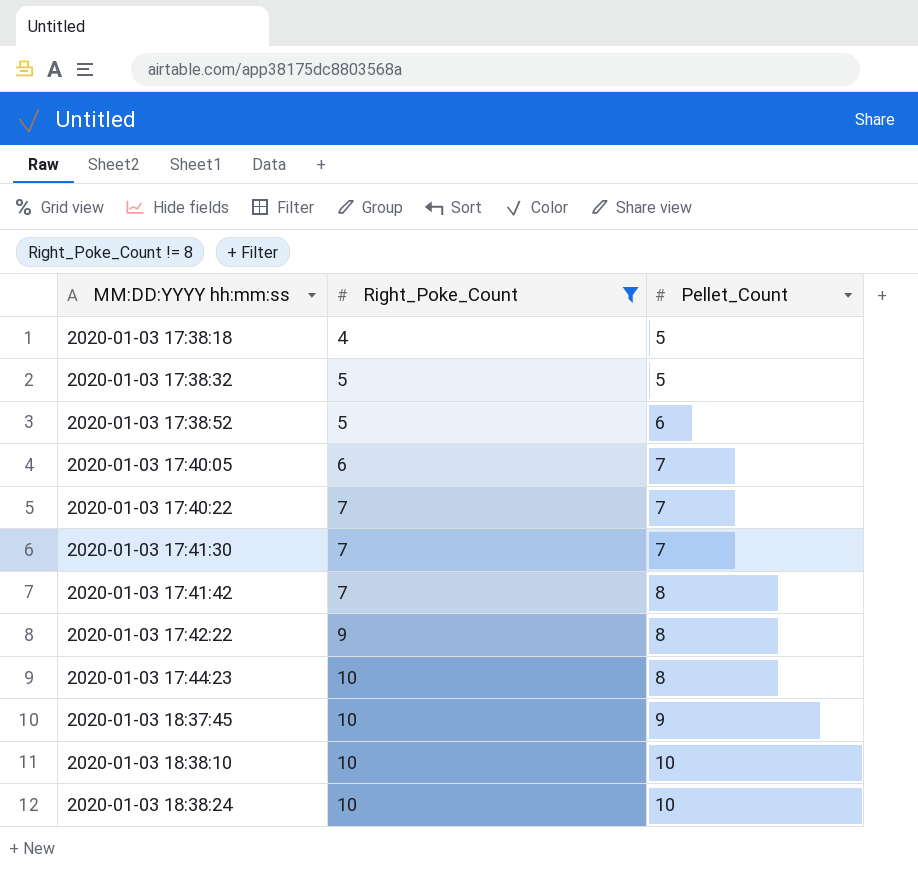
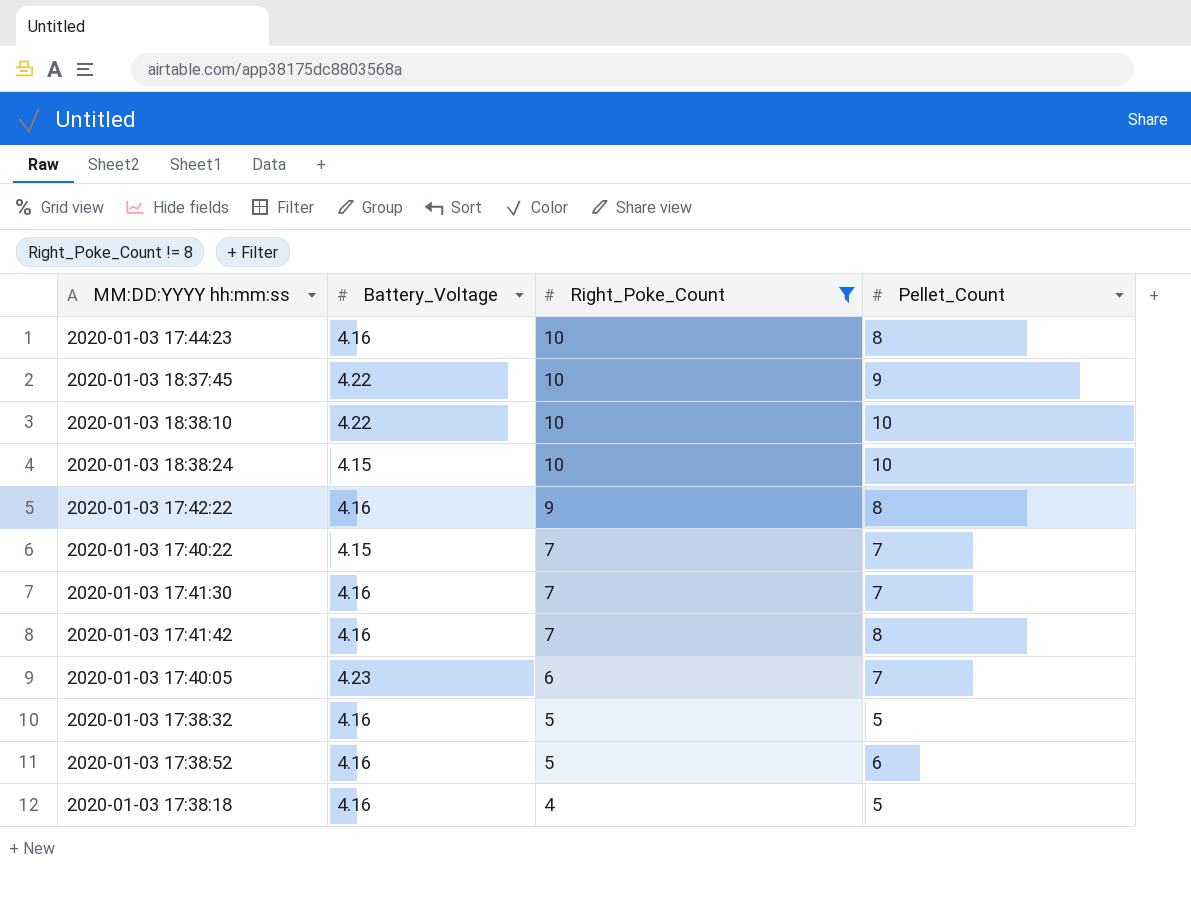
row order: MM:DD:YYYY hh:mm:ss ascending -> Right_Poke_Count descending
column Battery_Voltage | position: none -> 2

